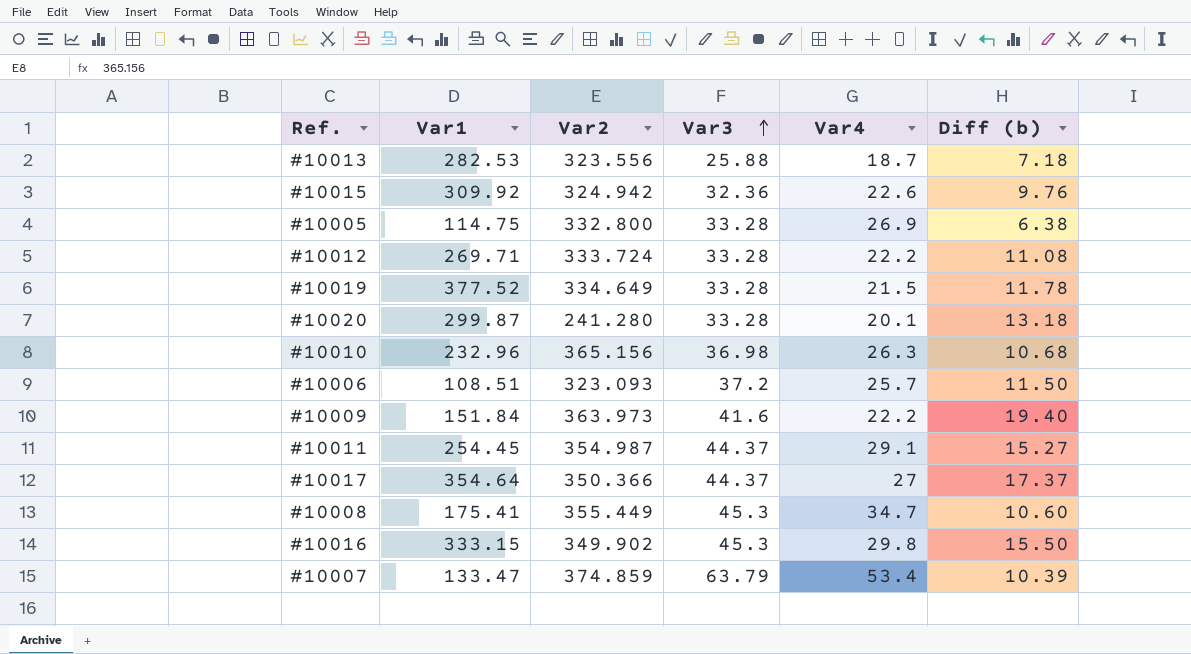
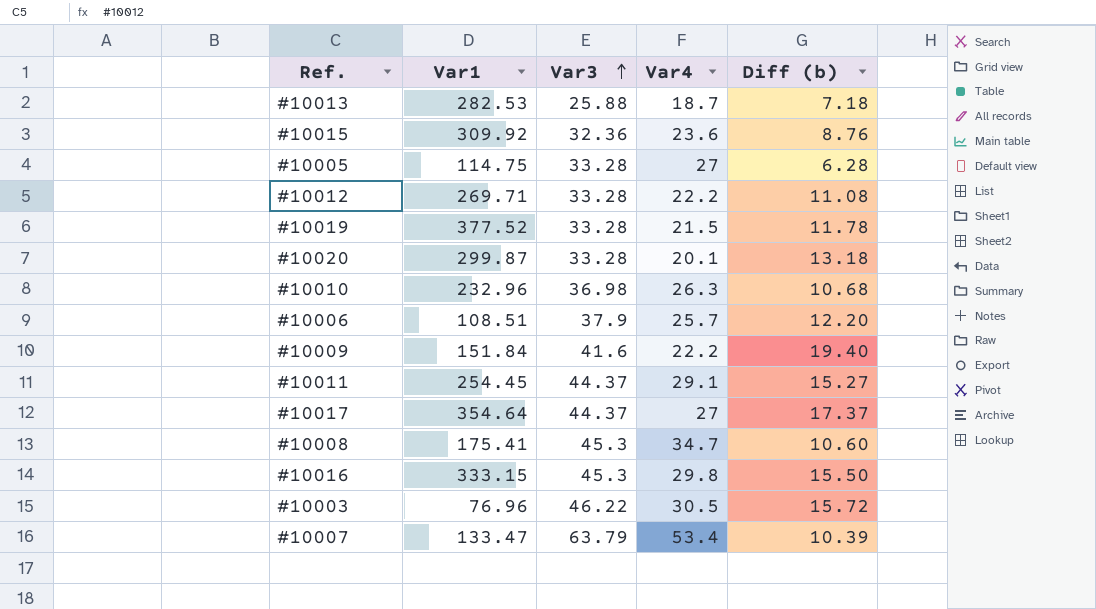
column Var2 | position: 3 -> none
#10015 | Var4: 22.6 -> 23.6
#10015 | Diff (b): 9.76 -> 8.76
#10005 | Var4: 26.9 -> 27
#10005 | Diff (b): 6.38 -> 6.28
#10006 | Var3: 37.2 -> 37.9
#10006 | Diff (b): 11.50 -> 12.20
row #10003: none -> 76.96 | 46.22 | 30.5 | 15.72

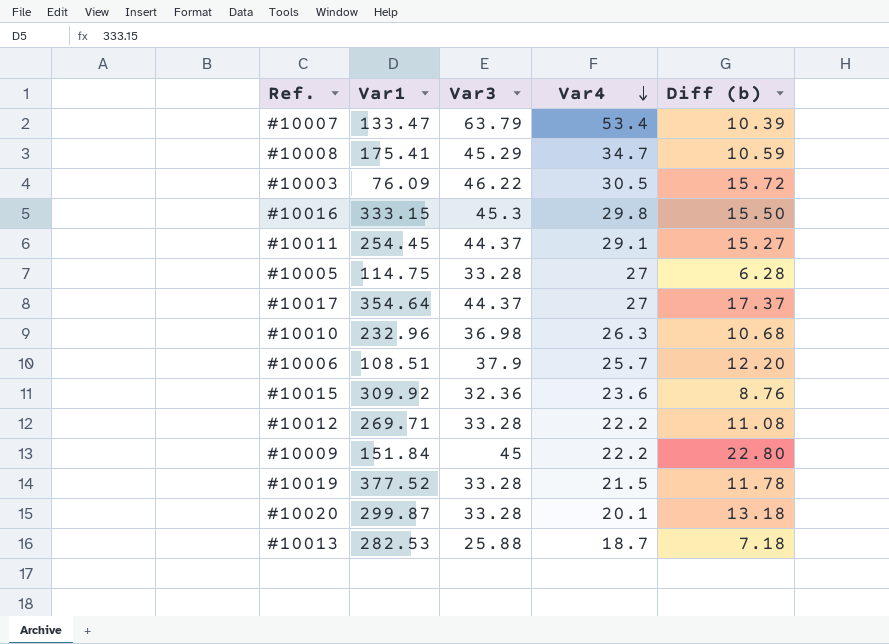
row order: Var3 ascending -> Var4 descending
#10008 | Var3: 45.3 -> 45.29
#10008 | Diff (b): 10.60 -> 10.59
#10003 | Var1: 76.96 -> 76.09
#10009 | Var3: 41.6 -> 45
#10009 | Diff (b): 19.40 -> 22.80

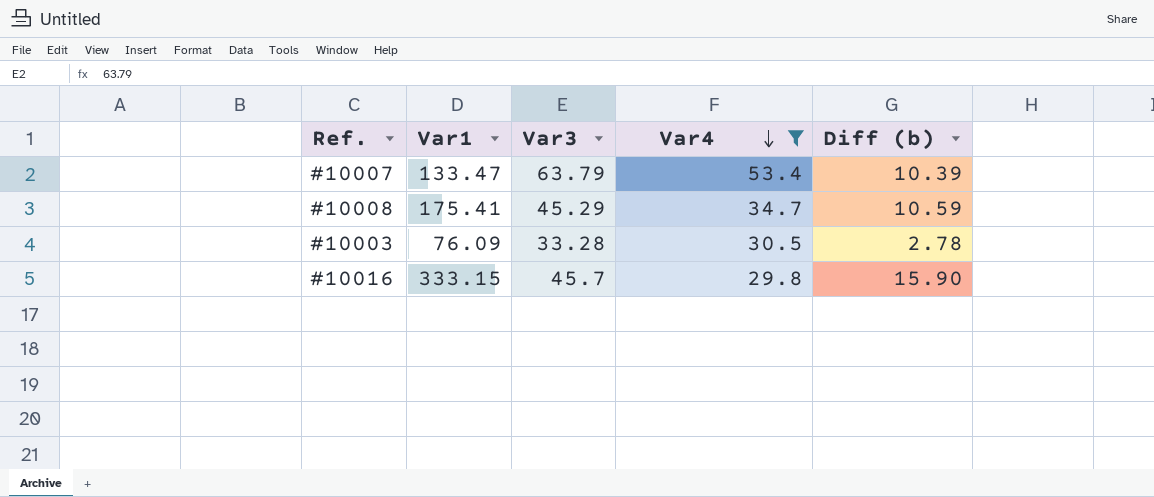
filter: none -> Var4 >= 29.8
#10003 | Var3: 46.22 -> 33.28
#10003 | Diff (b): 15.72 -> 2.78
#10016 | Var3: 45.3 -> 45.7
#10016 | Diff (b): 15.50 -> 15.90

